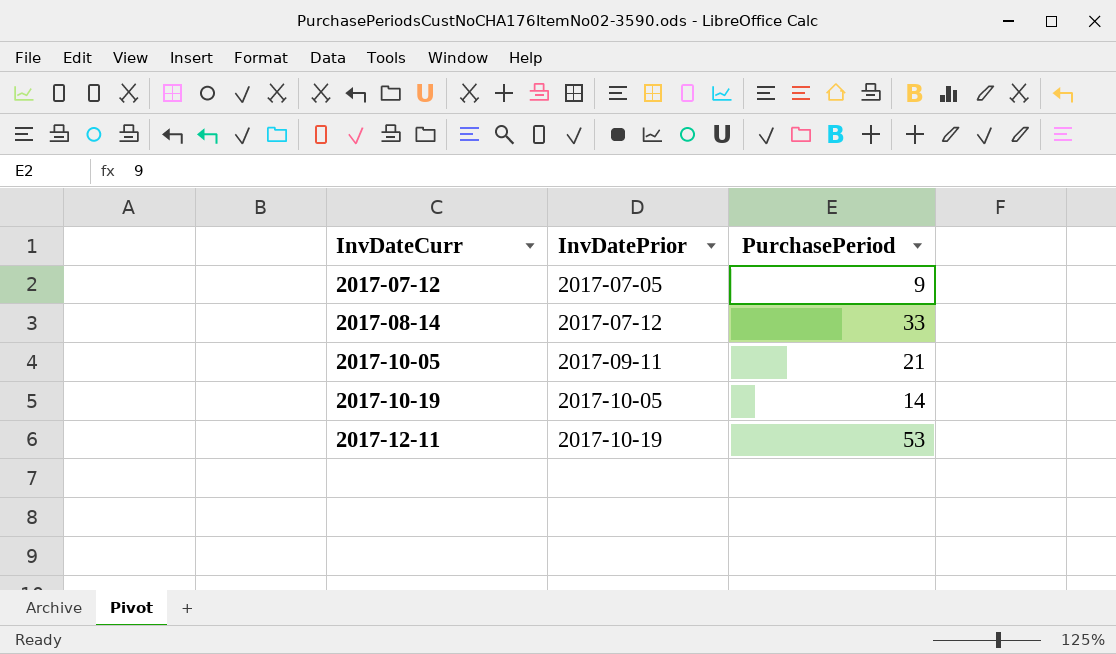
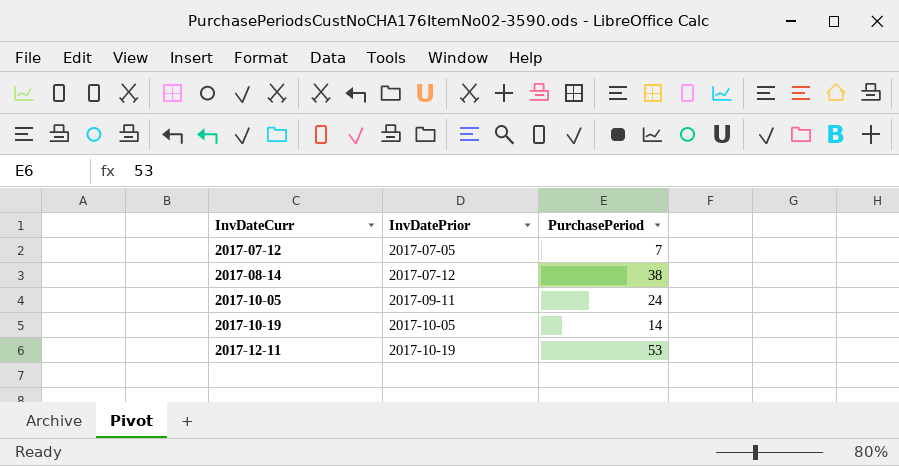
2017-07-12 | PurchasePeriod: 9 -> 7
2017-08-14 | PurchasePeriod: 33 -> 38
2017-10-05 | PurchasePeriod: 21 -> 24

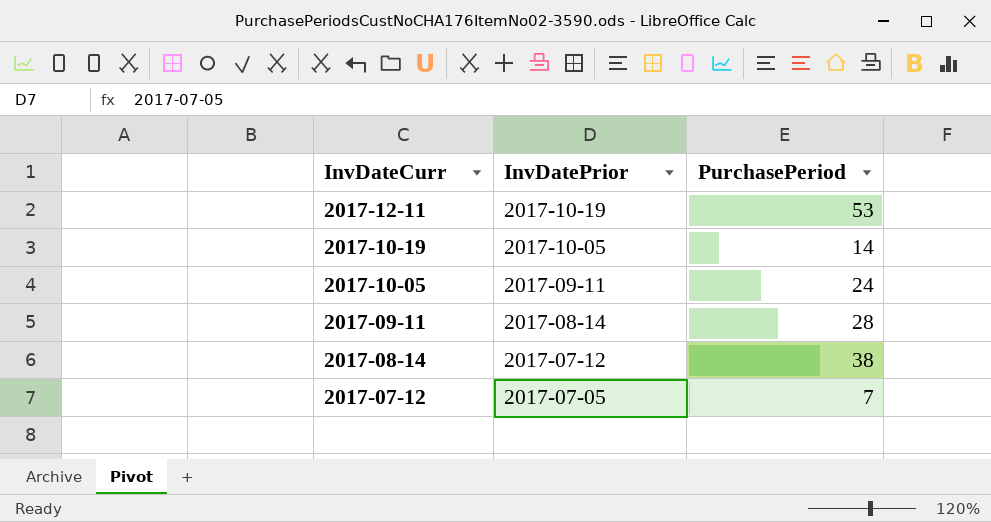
row order: InvDateCurr ascending -> InvDateCurr descending
row 2017-09-11: none -> 2017-08-14 | 28

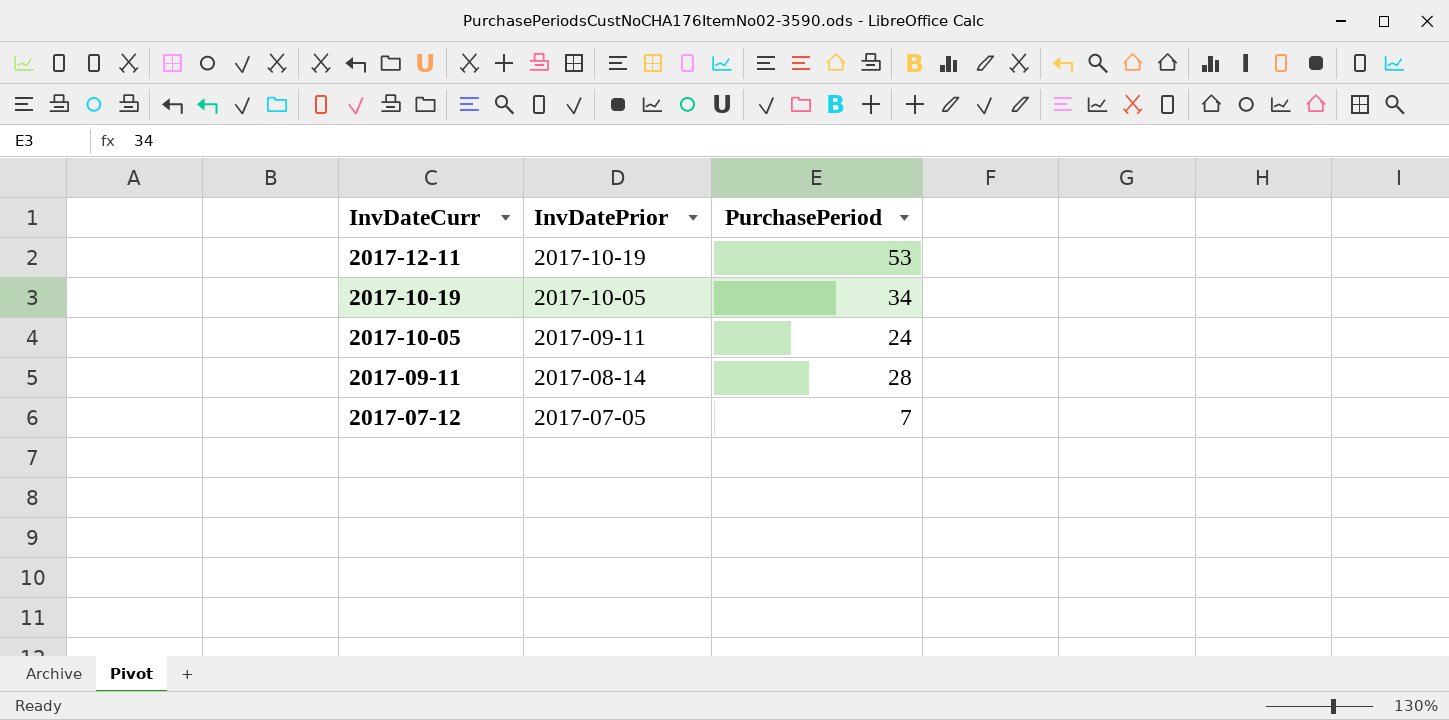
row 2017-08-14: 2017-07-12 | 38 -> none
2017-10-19 | PurchasePeriod: 14 -> 34

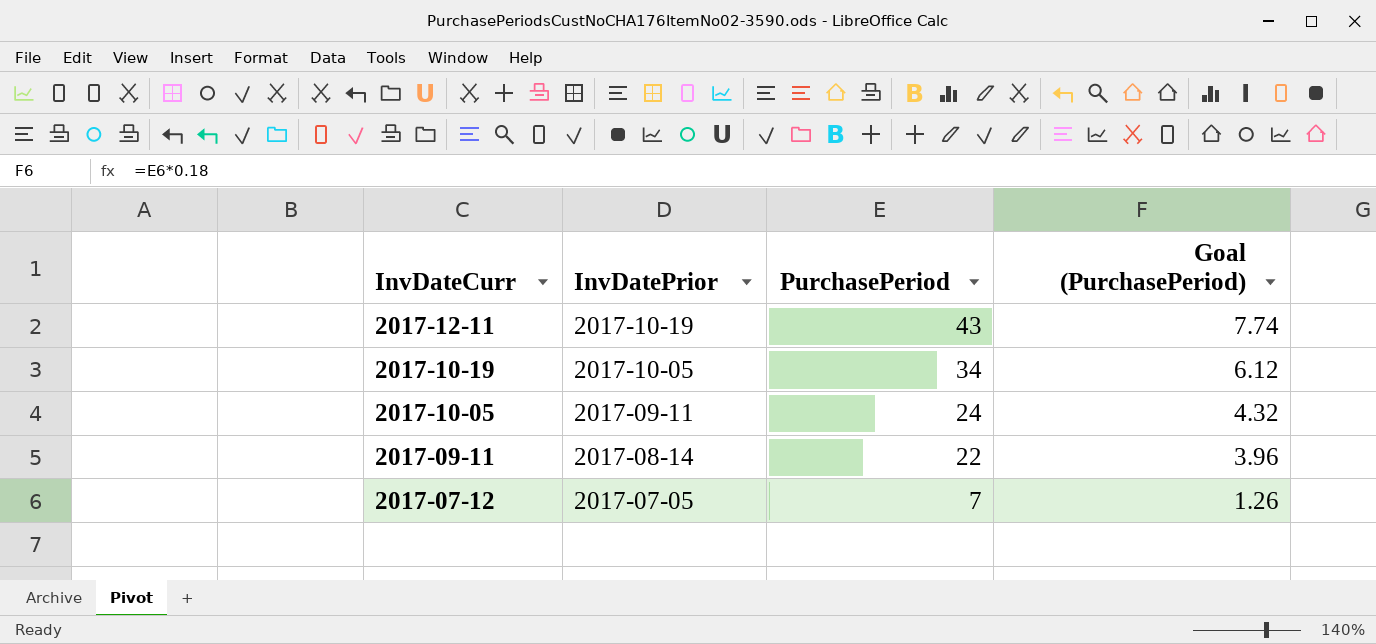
column Goal (PurchasePeriod) | formula: none -> [PurchasePeriod] * 0.18
2017-12-11 | PurchasePeriod: 53 -> 43
2017-09-11 | PurchasePeriod: 28 -> 22

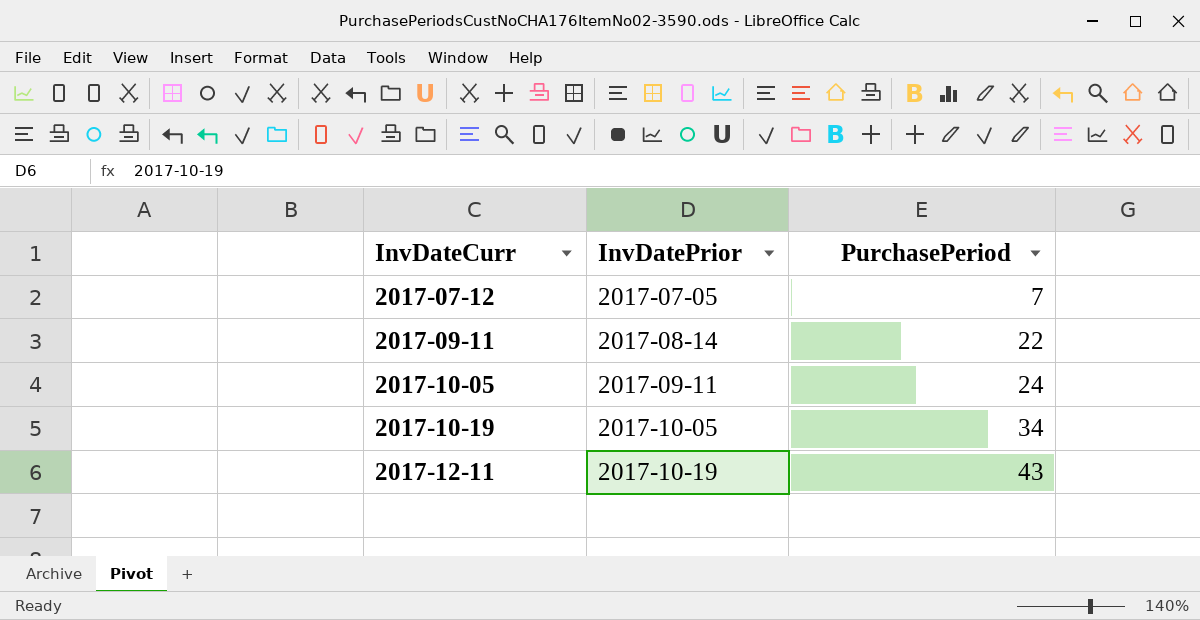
row order: InvDateCurr descending -> InvDateCurr ascending
column Goal (PurchasePeriod) | formula: [PurchasePeriod] * 0.18 -> none

